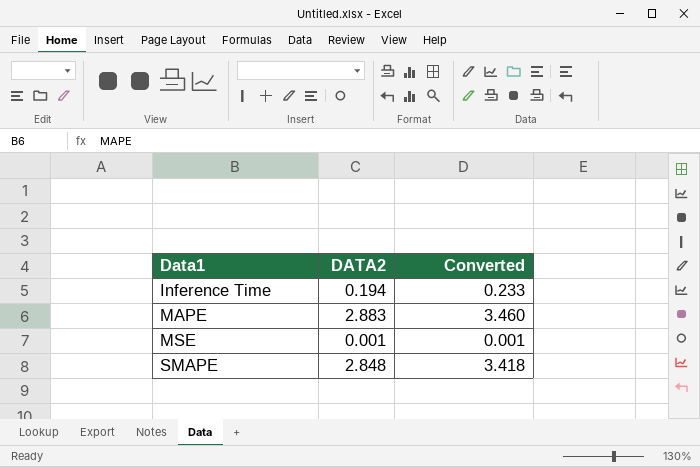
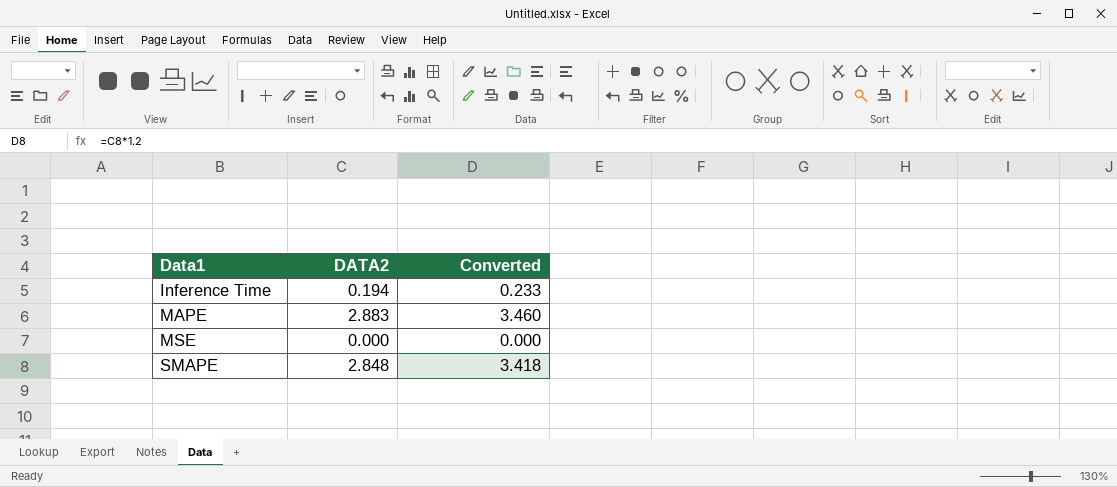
MSE | DATA2: 0.001 -> 0.000
MSE | Converted: 0.001 -> 0.000

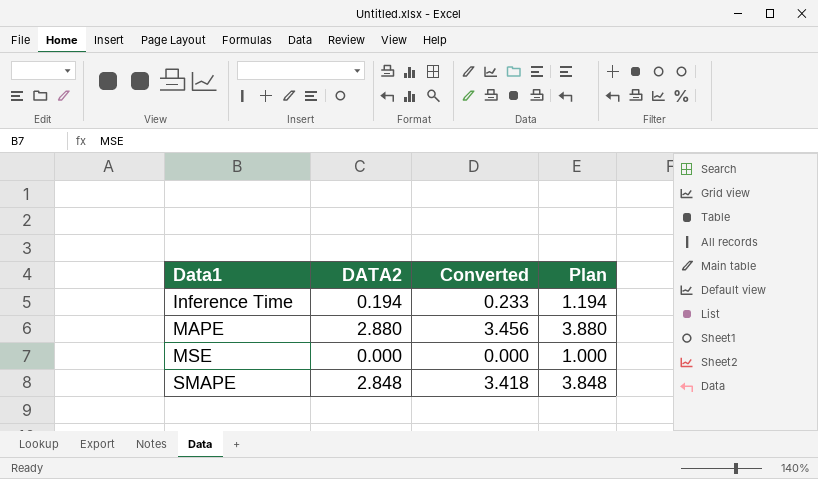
column Plan | formula: none -> [DATA2] + 1
MAPE | DATA2: 2.883 -> 2.880
MAPE | Converted: 3.460 -> 3.456

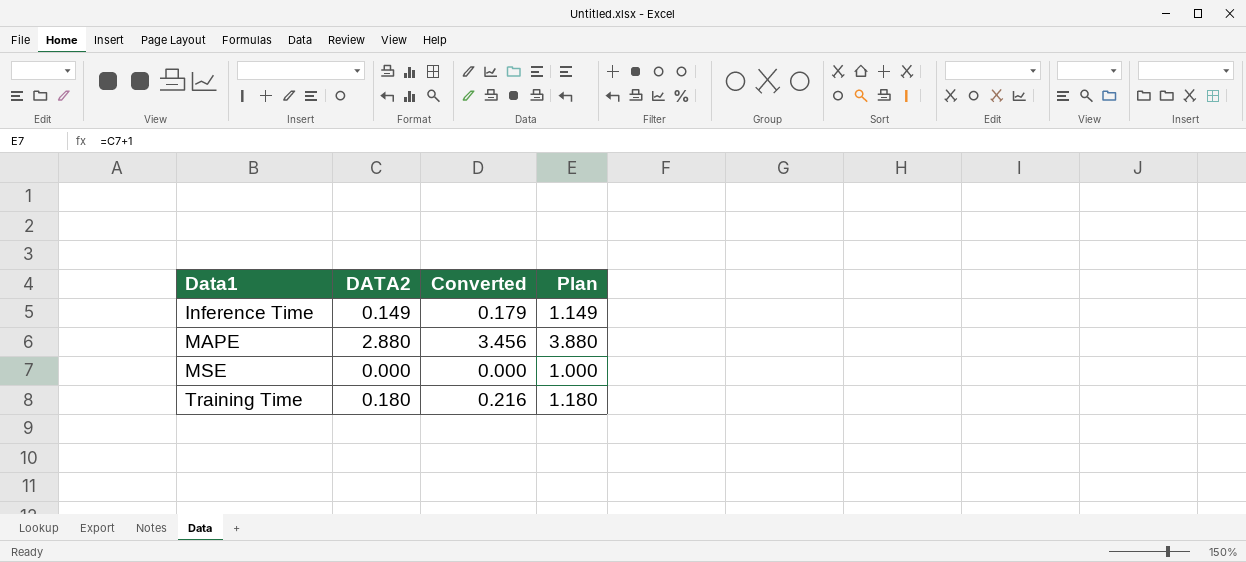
row SMAPE: 2.848 | 3.418 | 3.848 -> none
Inference Time | DATA2: 0.194 -> 0.149
Inference Time | Converted: 0.233 -> 0.179
Inference Time | Plan: 1.194 -> 1.149
row Training Time: none -> 0.180 | 0.216 | 1.180

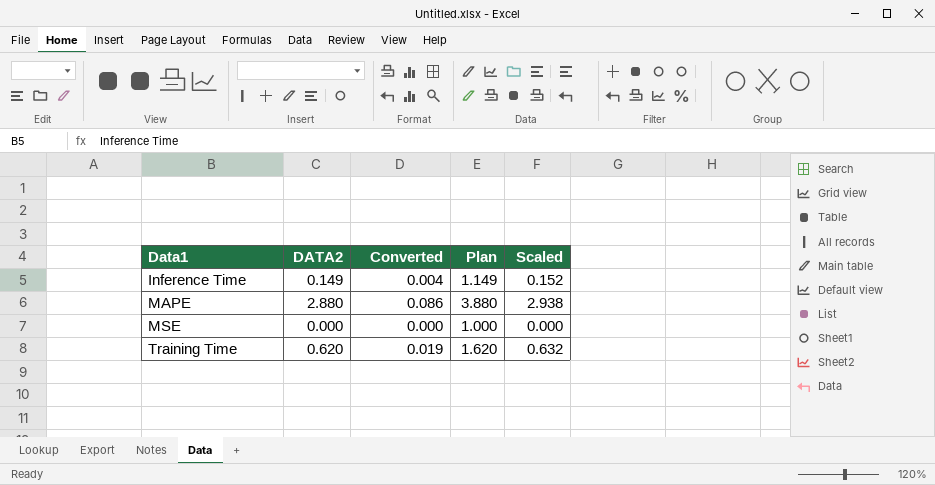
column Converted | formula: [DATA2] * 1.2 -> [DATA2] * 0.03
column Scaled | formula: none -> [DATA2] * 1.02
Training Time | DATA2: 0.180 -> 0.620
Training Time | Plan: 1.180 -> 1.620

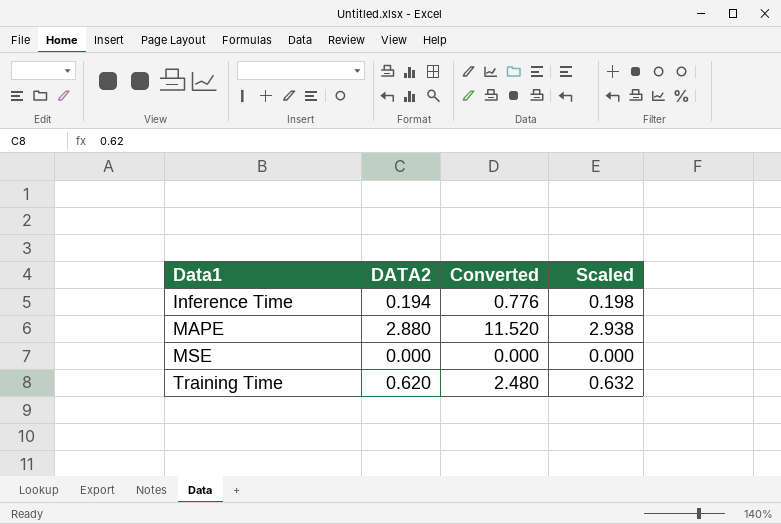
column Plan | formula: [DATA2] + 1 -> none
column Converted | formula: [DATA2] * 0.03 -> [DATA2] * 4
Inference Time | DATA2: 0.149 -> 0.194
Inference Time | Scaled: 0.152 -> 0.198

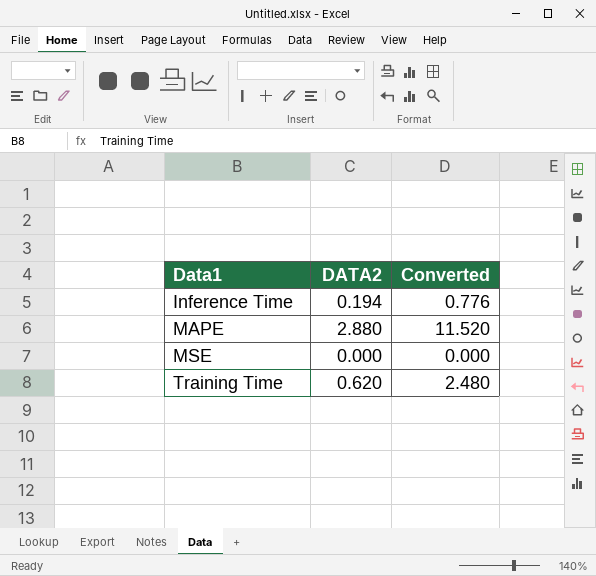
column Scaled | formula: [DATA2] * 1.02 -> none

